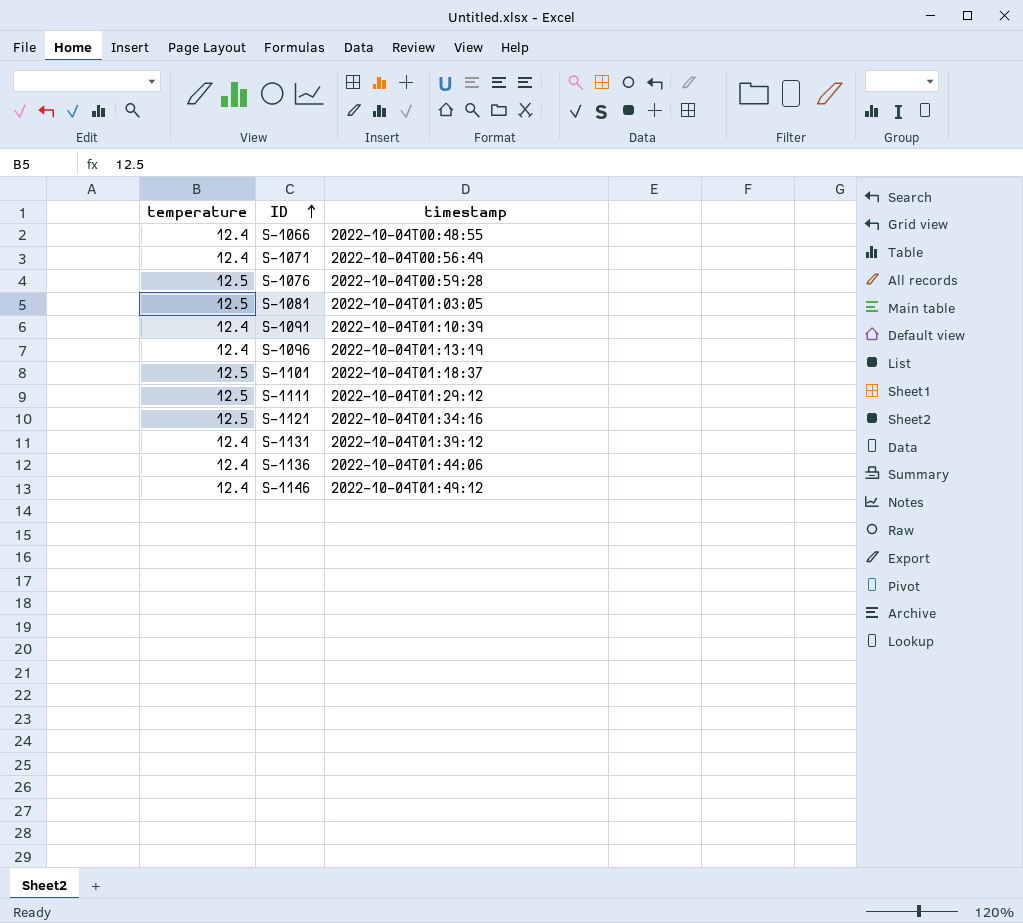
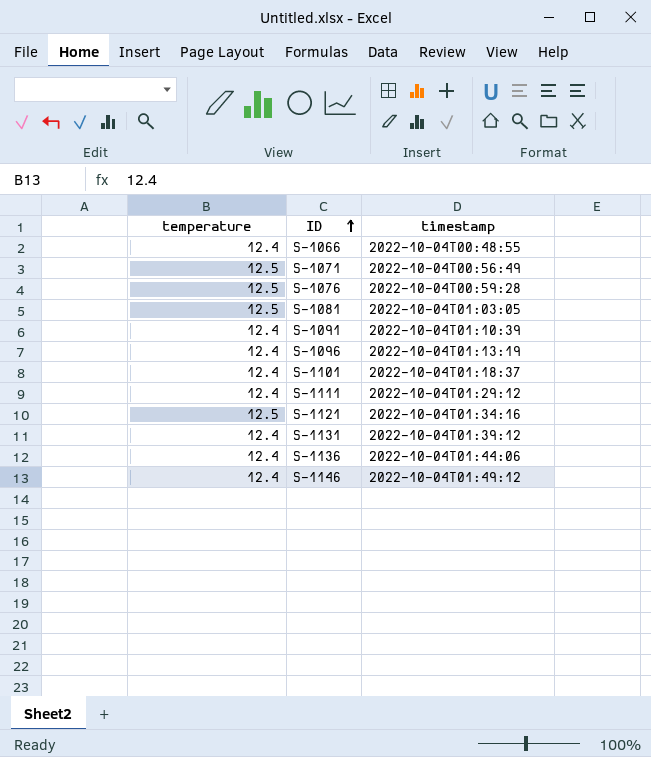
S-1071 | temperature: 12.4 -> 12.5
S-1101 | temperature: 12.5 -> 12.4
S-1111 | temperature: 12.5 -> 12.4

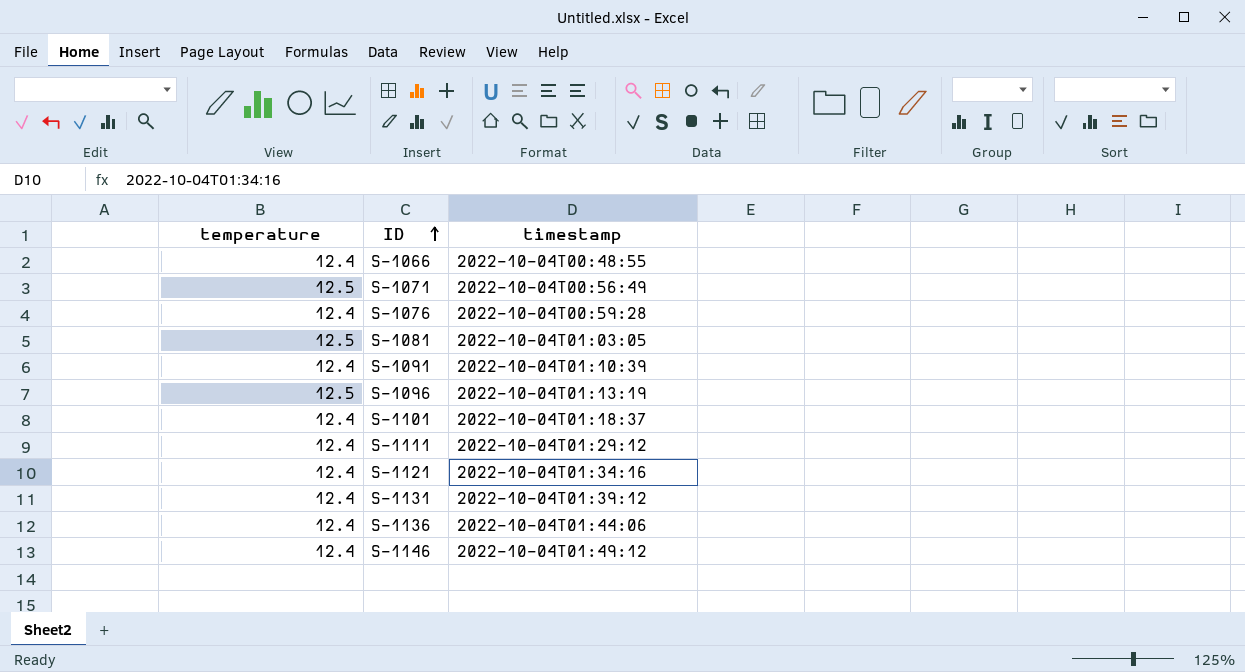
S-1076 | temperature: 12.5 -> 12.4
S-1096 | temperature: 12.4 -> 12.5
S-1121 | temperature: 12.5 -> 12.4

